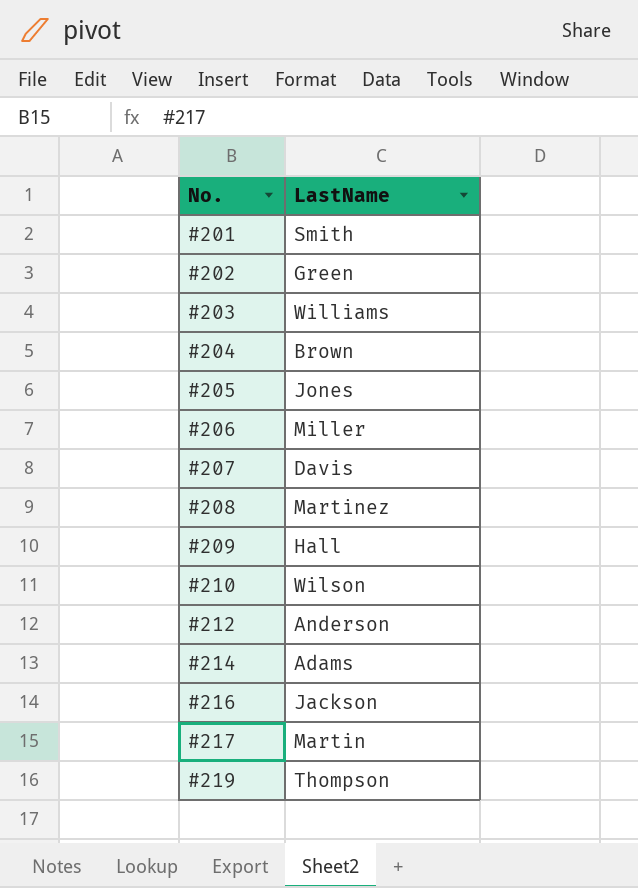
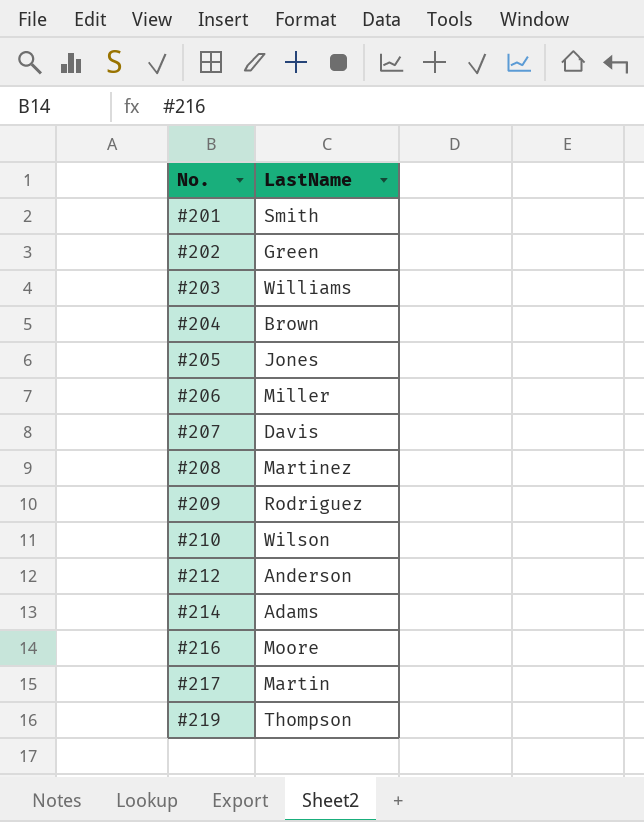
#209 | LastName: Hall -> Rodriguez
#216 | LastName: Jackson -> Moore

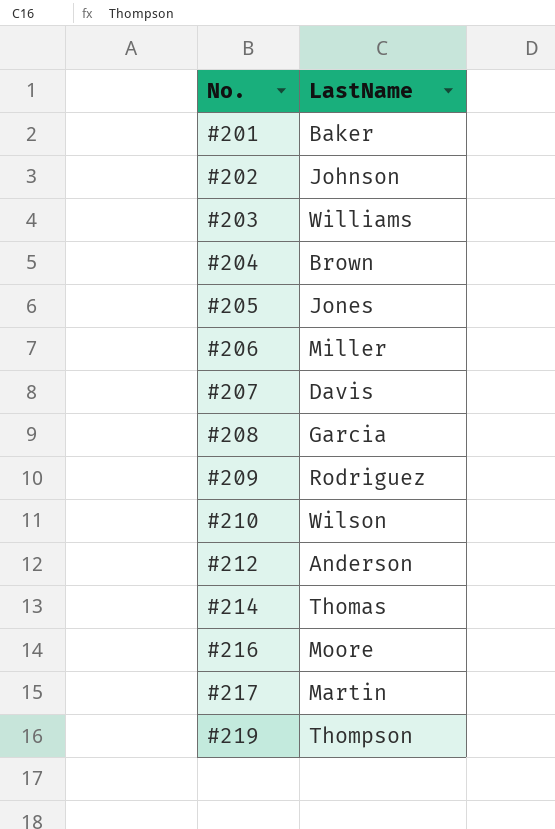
#201 | LastName: Smith -> Baker
#202 | LastName: Green -> Johnson
#208 | LastName: Martinez -> Garcia
#214 | LastName: Adams -> Thomas

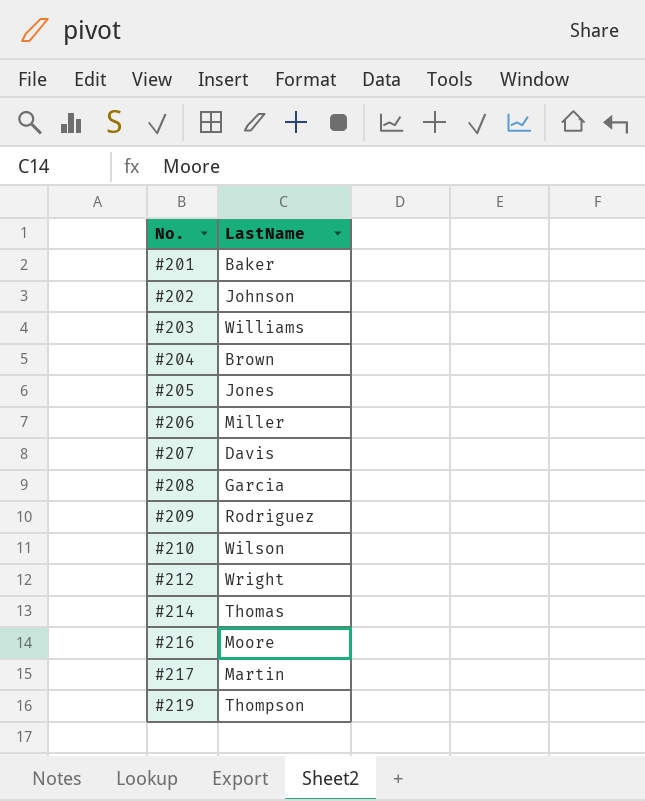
#212 | LastName: Anderson -> Wright

